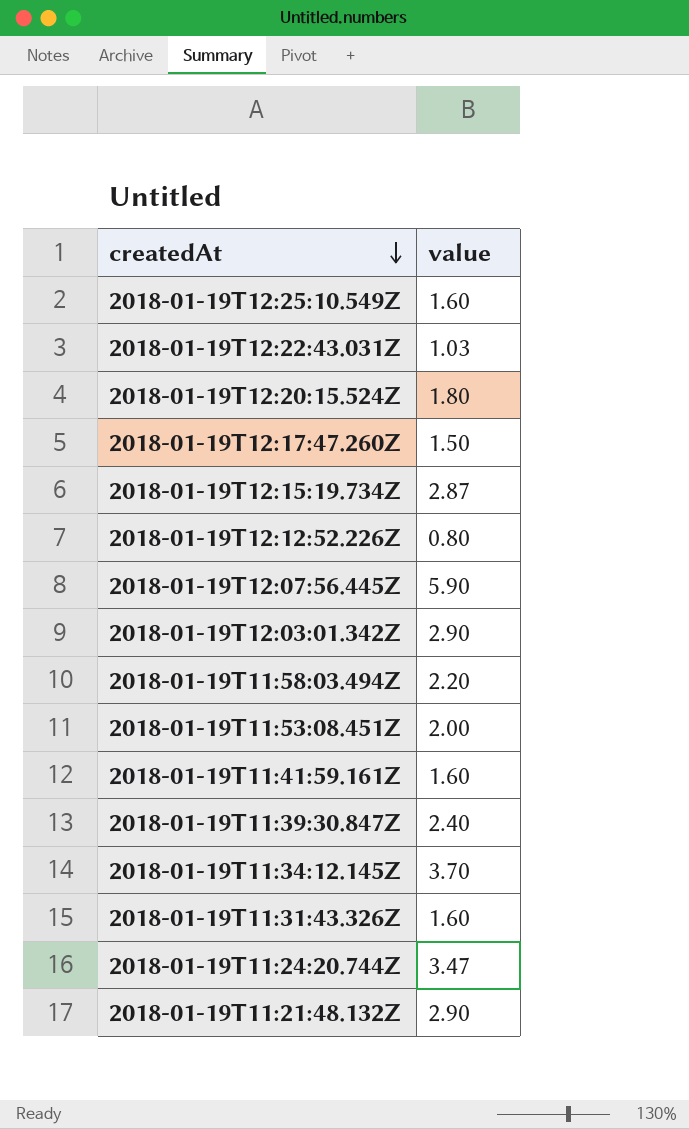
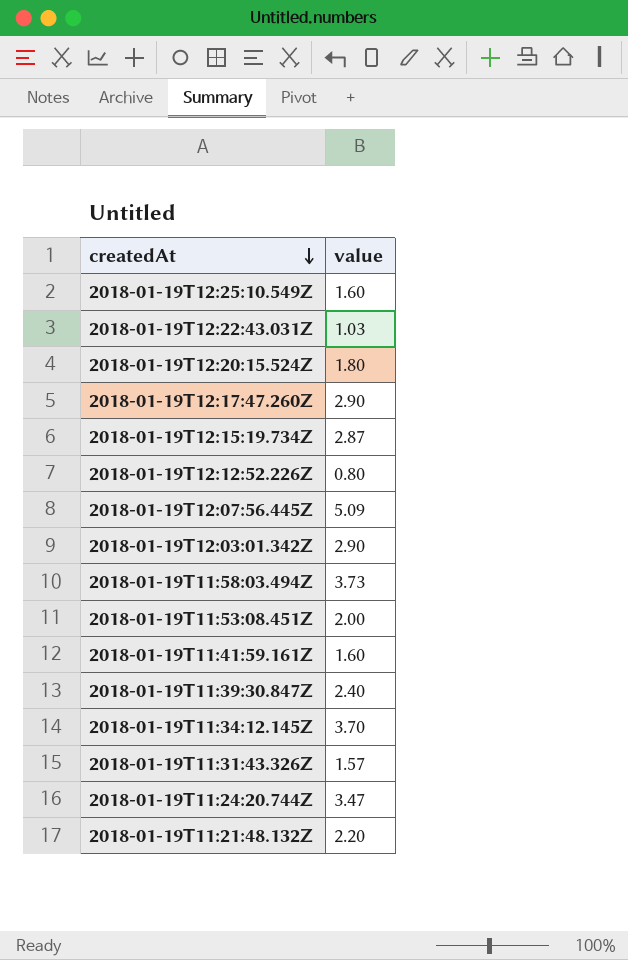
2018-01-19T12:17:47.260Z | value: 1.50 -> 2.90
2018-01-19T12:07:56.445Z | value: 5.90 -> 5.09
2018-01-19T11:58:03.494Z | value: 2.20 -> 3.73
2018-01-19T11:31:43.326Z | value: 1.60 -> 1.57
2018-01-19T11:21:48.132Z | value: 2.90 -> 2.20

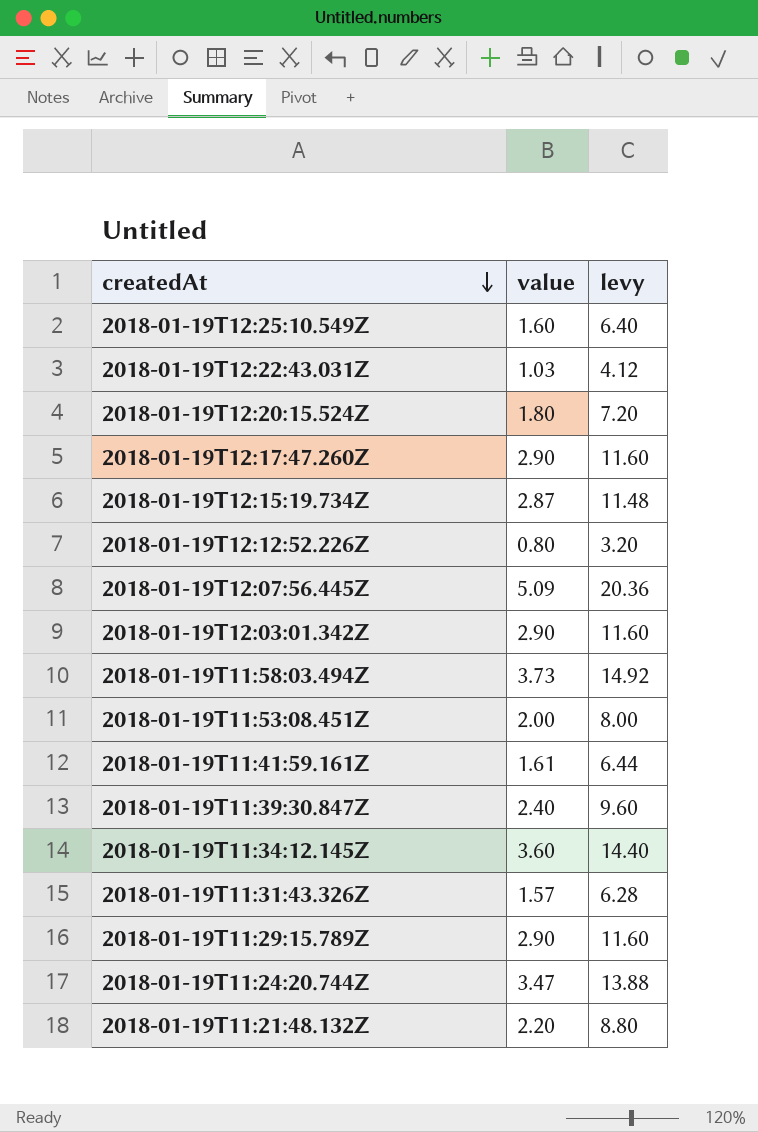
column levy | formula: none -> [value] * 4
2018-01-19T11:41:59.161Z | value: 1.60 -> 1.61
2018-01-19T11:34:12.145Z | value: 3.70 -> 3.60
row 2018-01-19T11:29:15.789Z: none -> 2.90 | 11.60

